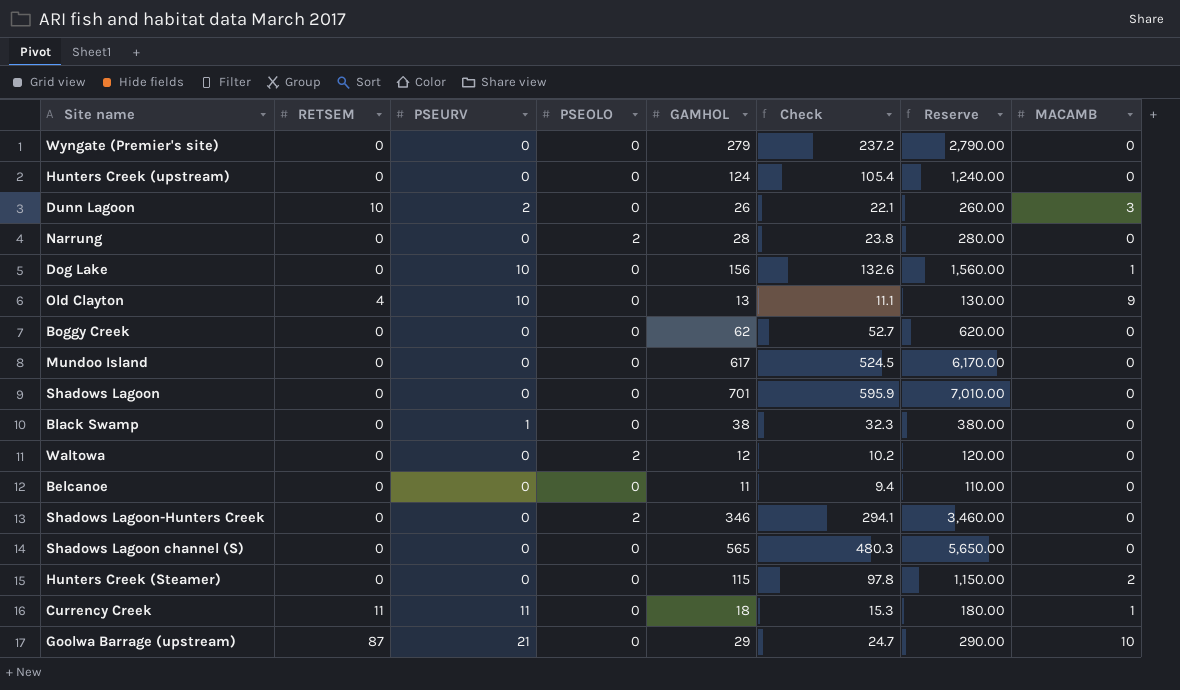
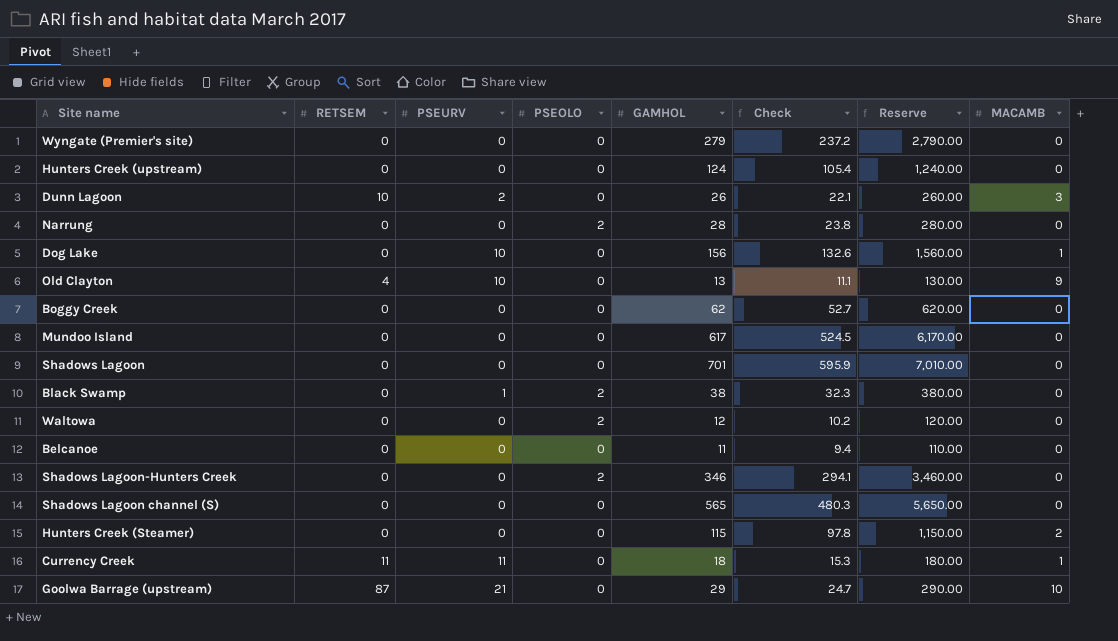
Black Swamp | PSEOLO: 0 -> 2

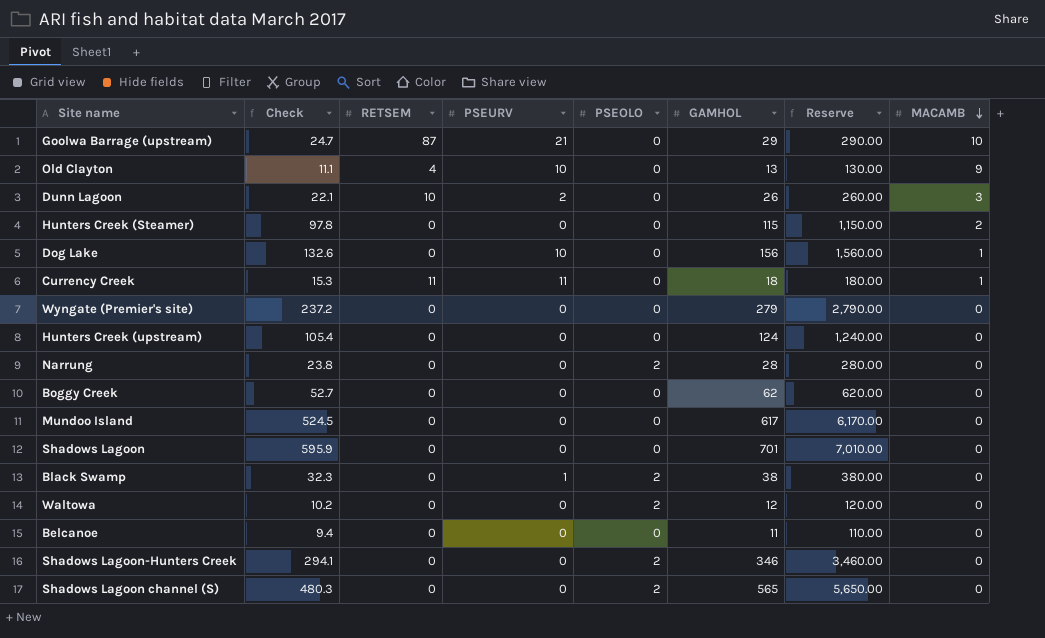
row order: none -> MACAMB descending
column Check | position: 6 -> 2
Shadows Lagoon channel (S) | PSEOLO: 0 -> 2

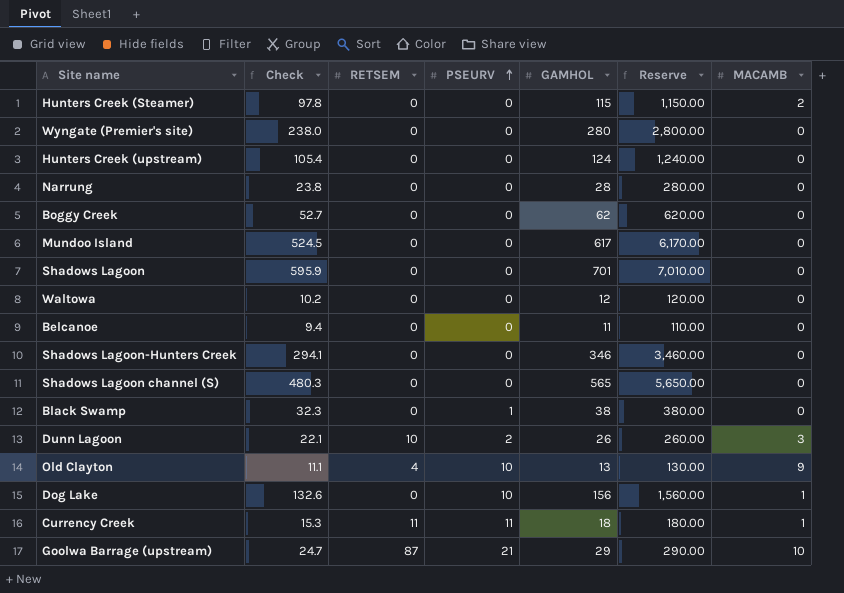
row order: MACAMB descending -> PSEURV ascending
column PSEOLO | position: 5 -> none
Wyngate (Premier's site) | Check: 237.2 -> 238.0
Wyngate (Premier's site) | GAMHOL: 279 -> 280
Wyngate (Premier's site) | Reserve: 2,790.00 -> 2,800.00

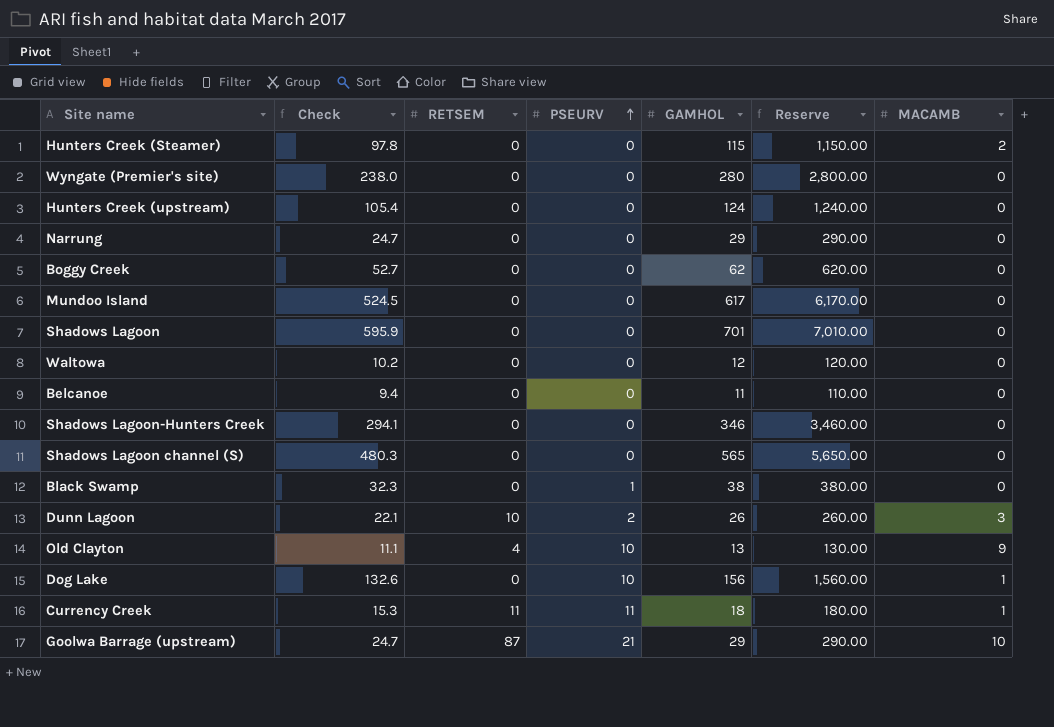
Narrung | Check: 23.8 -> 24.7
Narrung | GAMHOL: 28 -> 29
Narrung | Reserve: 280.00 -> 290.00

